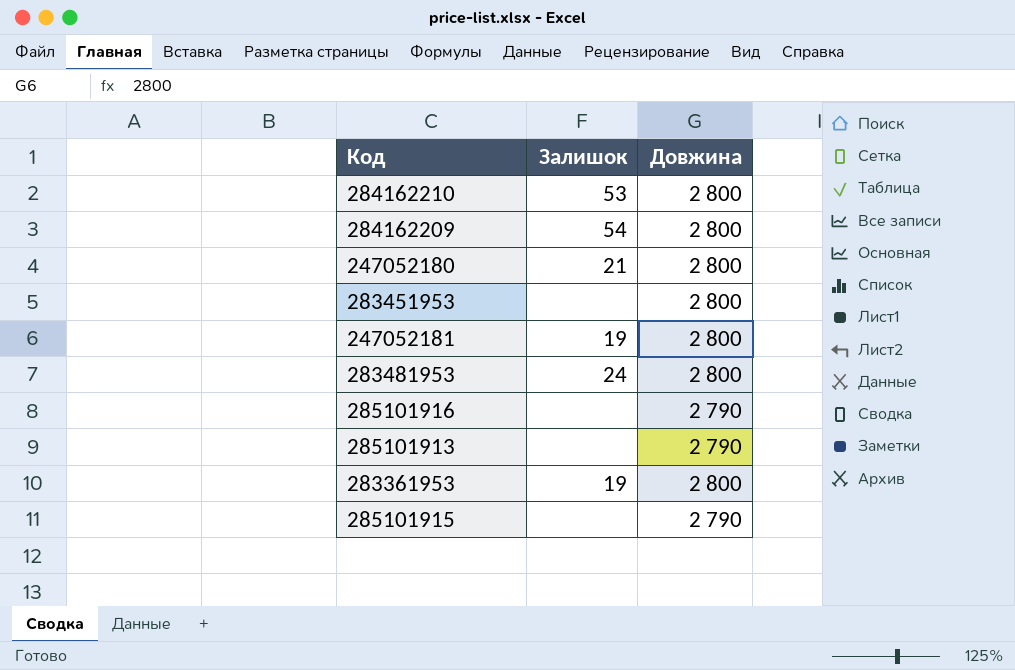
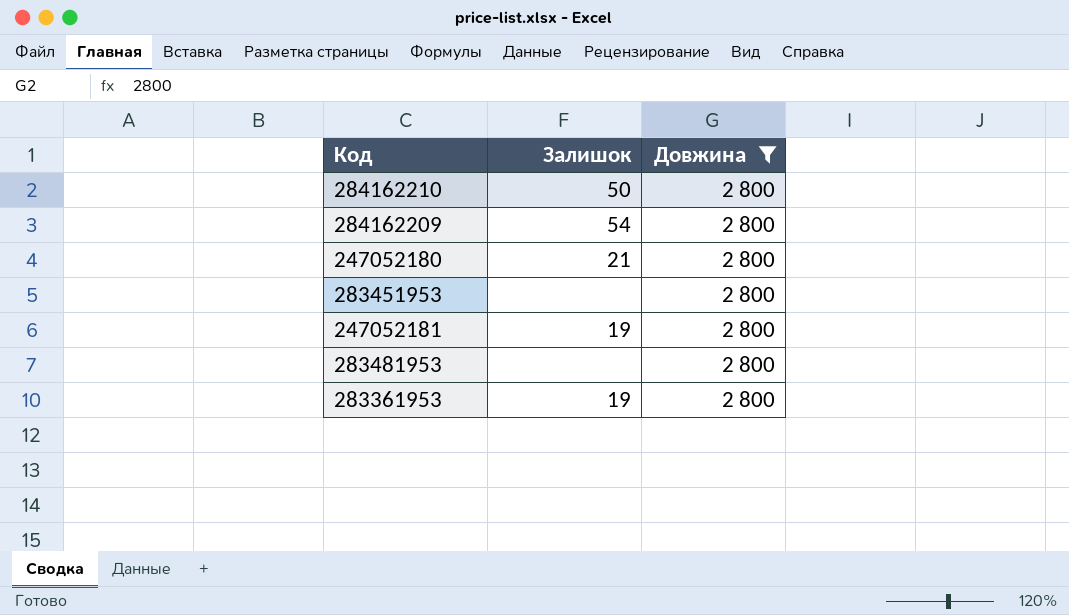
filter: none -> Довжина = 2 800
284162210 | Залишок: 53 -> 50
283481953 | Залишок: 24 -> none

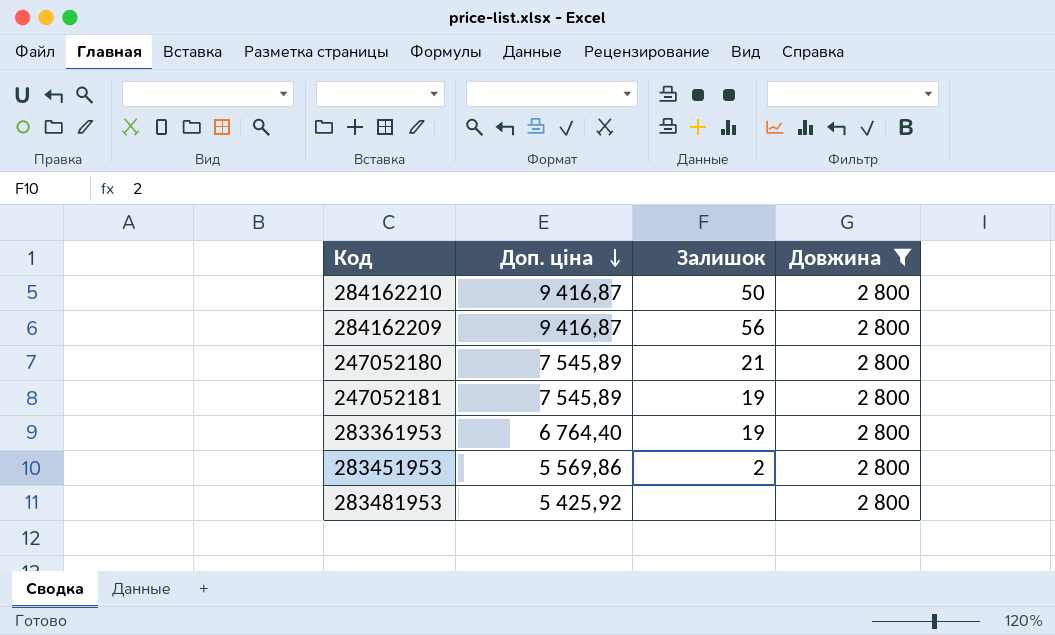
row order: none -> Доп. ціна descending
column Доп. ціна | position: none -> 2
284162209 | Залишок: 54 -> 56
283451953 | Залишок: none -> 2

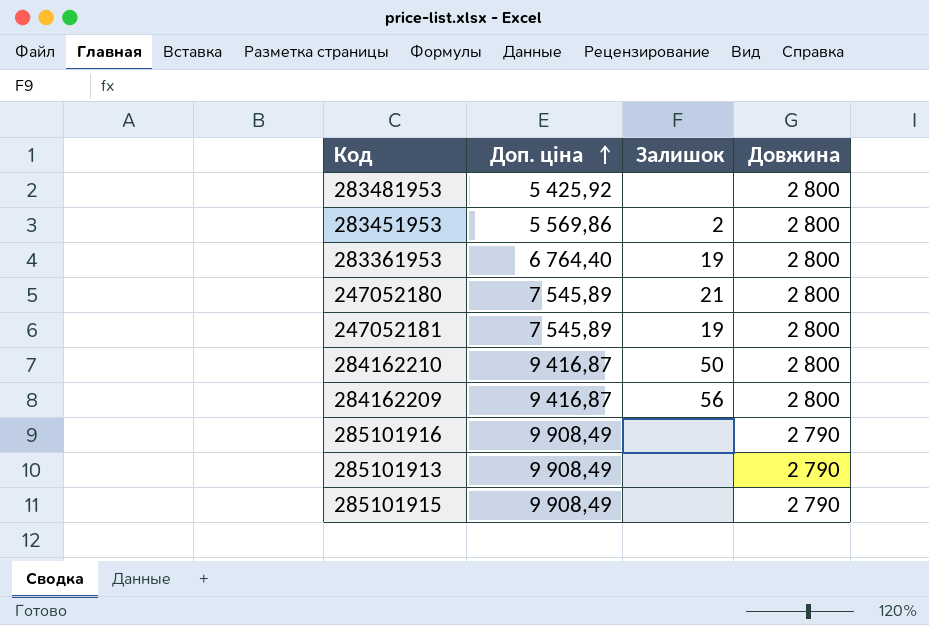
filter: Довжина = 2 800 -> none
row order: Доп. ціна descending -> Доп. ціна ascending

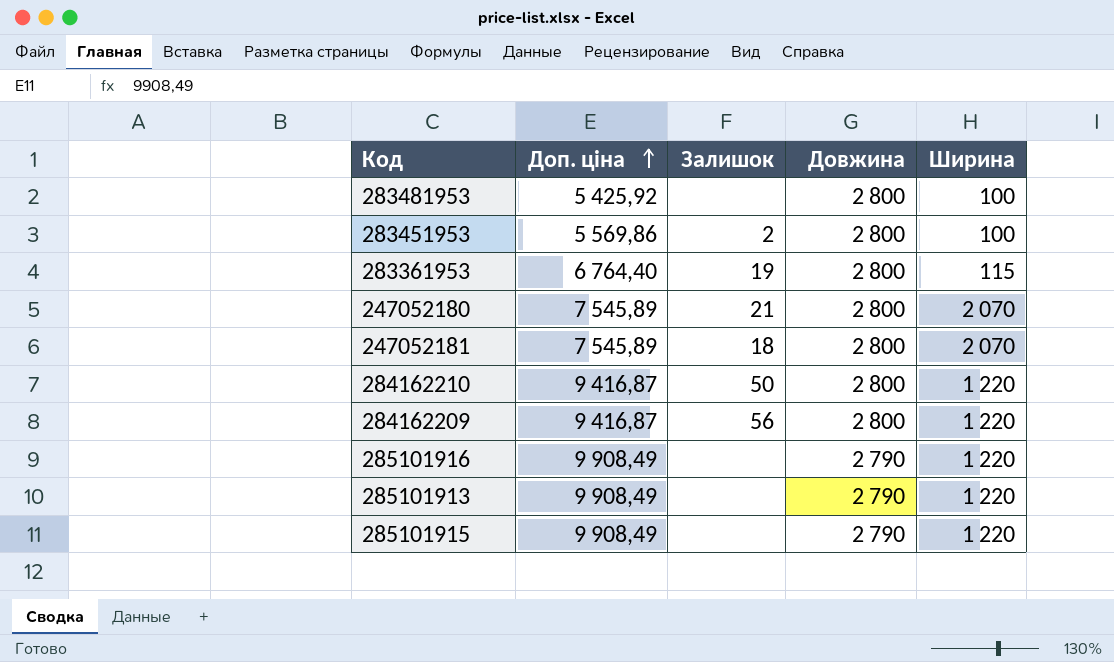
column Ширина | position: none -> 5
247052181 | Залишок: 19 -> 18

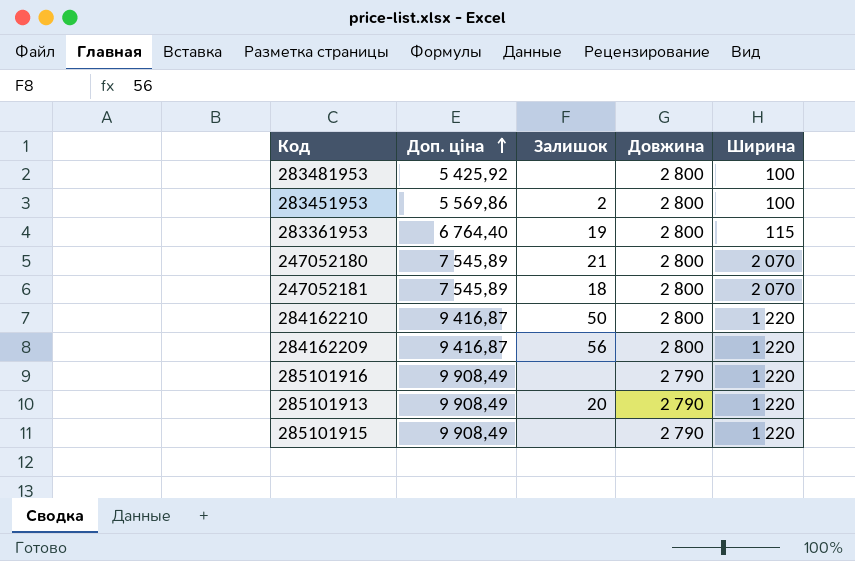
285101913 | Залишок: none -> 20

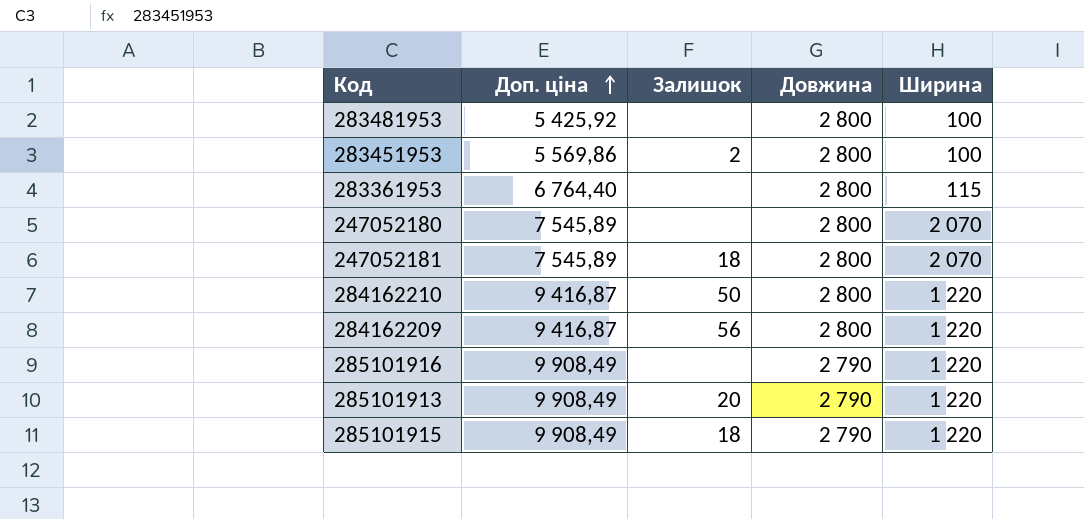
283361953 | Залишок: 19 -> none
247052180 | Залишок: 21 -> none
285101915 | Залишок: none -> 18

